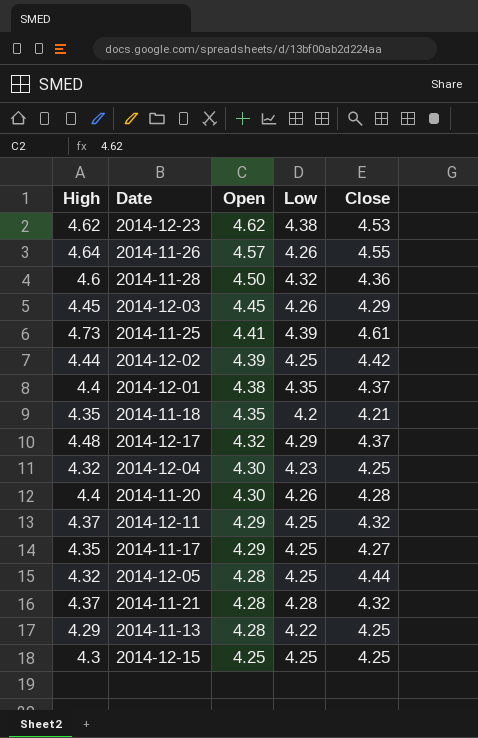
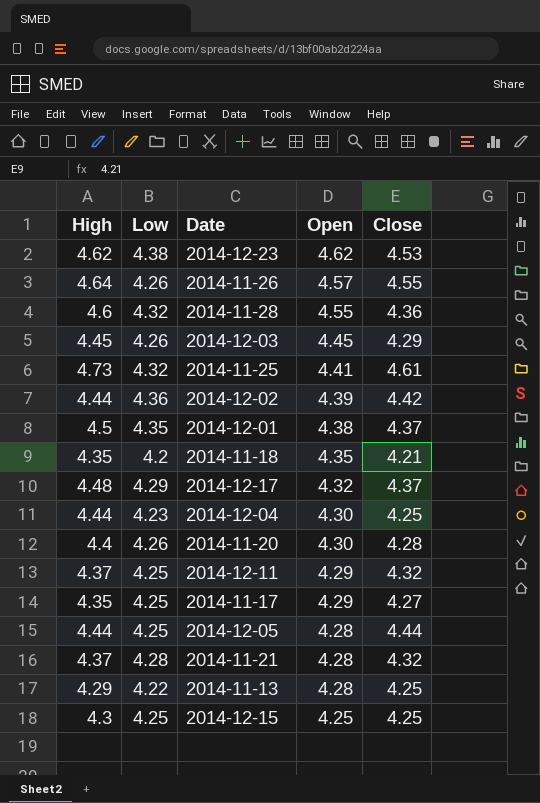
column Low | position: 4 -> 2
2014-11-28 | Open: 4.50 -> 4.55
2014-11-25 | Low: 4.39 -> 4.32
2014-12-02 | Low: 4.25 -> 4.36
2014-12-01 | High: 4.4 -> 4.5
2014-12-04 | High: 4.32 -> 4.44
2014-12-05 | High: 4.32 -> 4.44

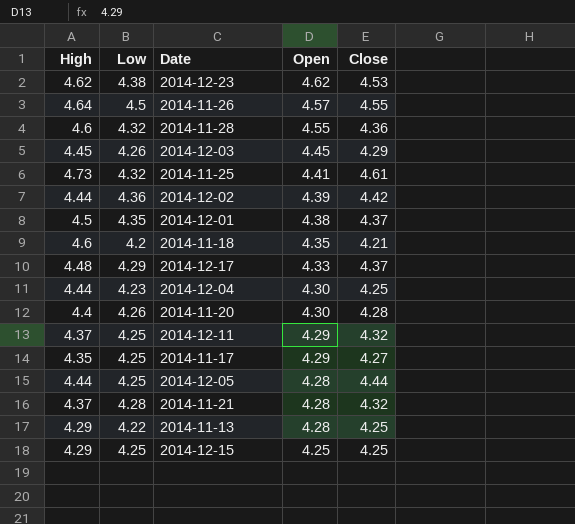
2014-11-26 | Low: 4.26 -> 4.5
2014-11-18 | High: 4.35 -> 4.6
2014-12-17 | Open: 4.32 -> 4.33
2014-12-15 | High: 4.3 -> 4.29

